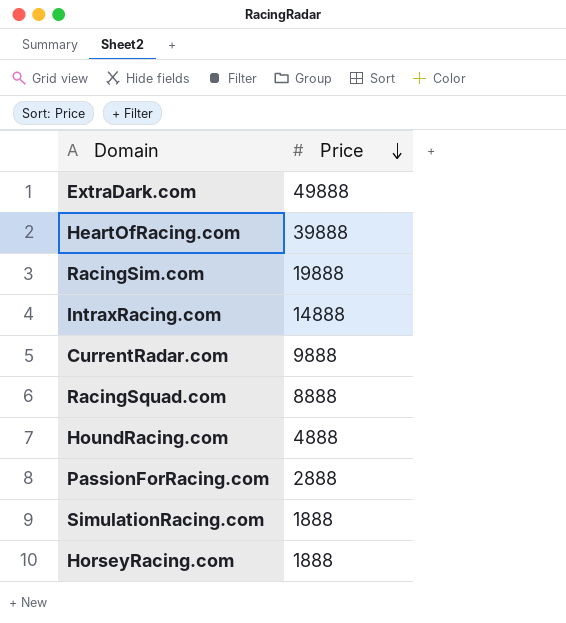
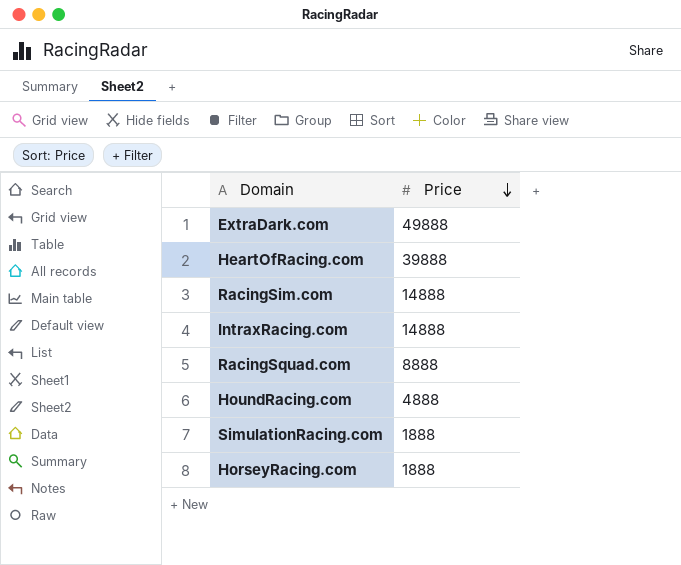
row CurrentRadar.com: 9888 -> none
row PassionForRacing.com: 2888 -> none
RacingSim.com | Price: 19888 -> 14888

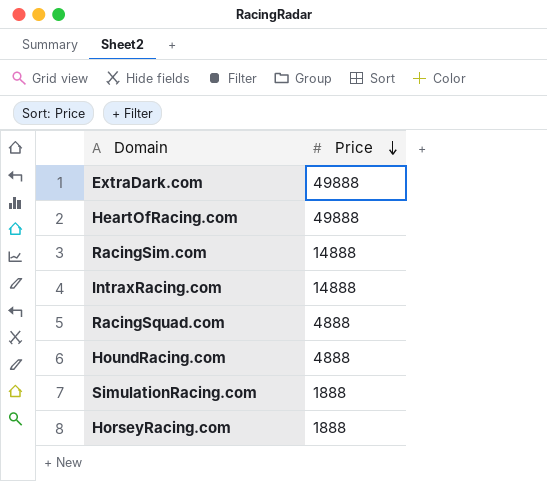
HeartOfRacing.com | Price: 39888 -> 49888
RacingSquad.com | Price: 8888 -> 4888

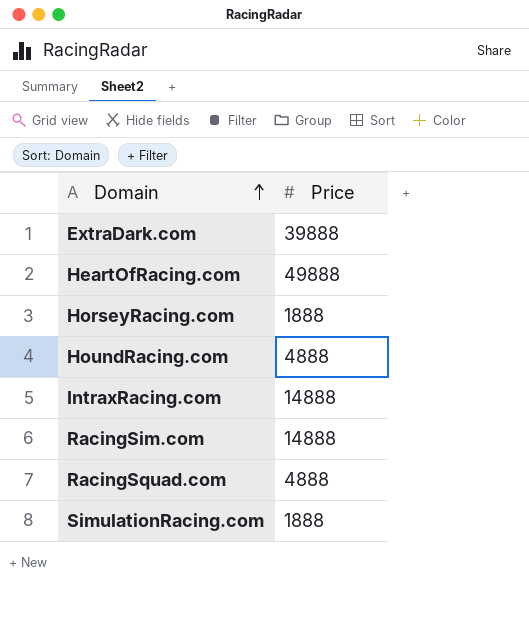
row order: Price descending -> Domain ascending
ExtraDark.com | Price: 49888 -> 39888

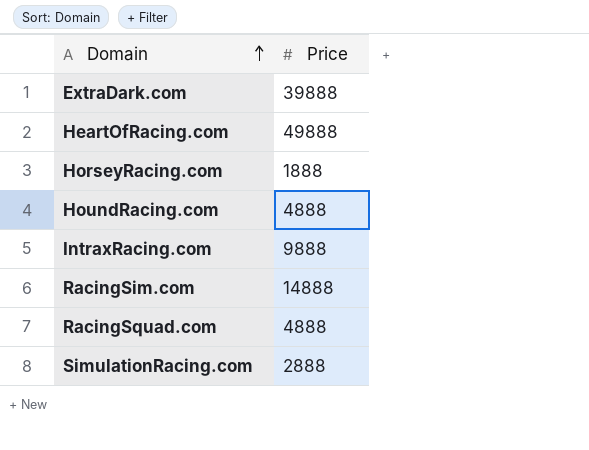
IntraxRacing.com | Price: 14888 -> 9888
SimulationRacing.com | Price: 1888 -> 2888

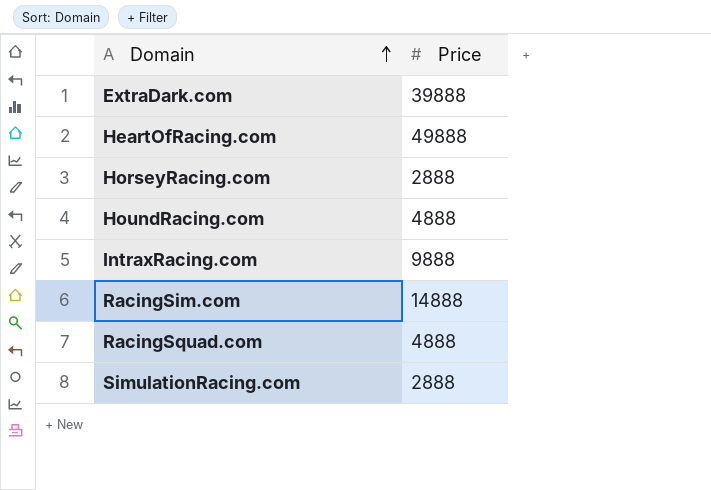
HorseyRacing.com | Price: 1888 -> 2888

